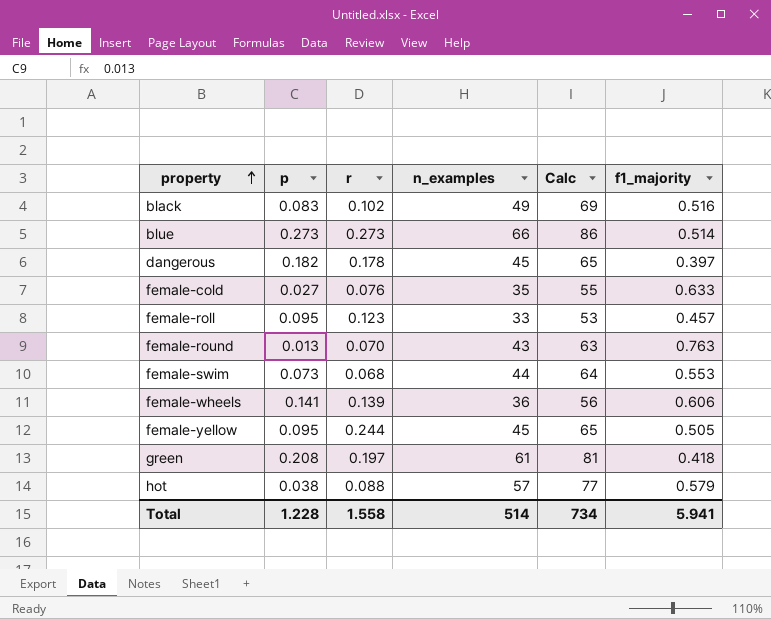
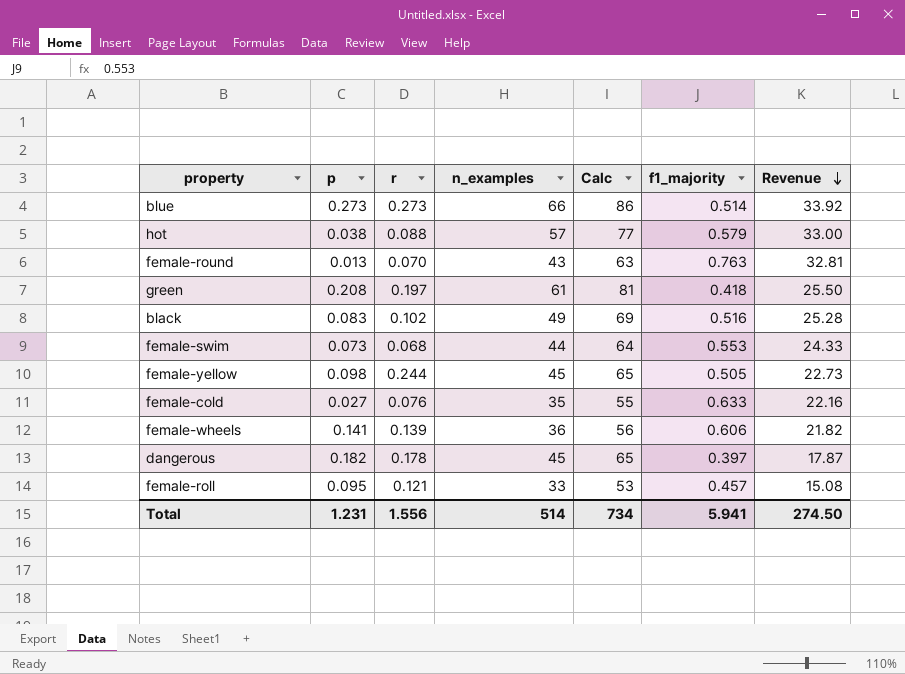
row order: property ascending -> Revenue descending
column Revenue | formula: none -> [n_examples] * [f1_majority]
female-yellow | p: 0.095 -> 0.098
female-roll | r: 0.123 -> 0.121
Total | p: 1.228 -> 1.231
Total | r: 1.558 -> 1.556

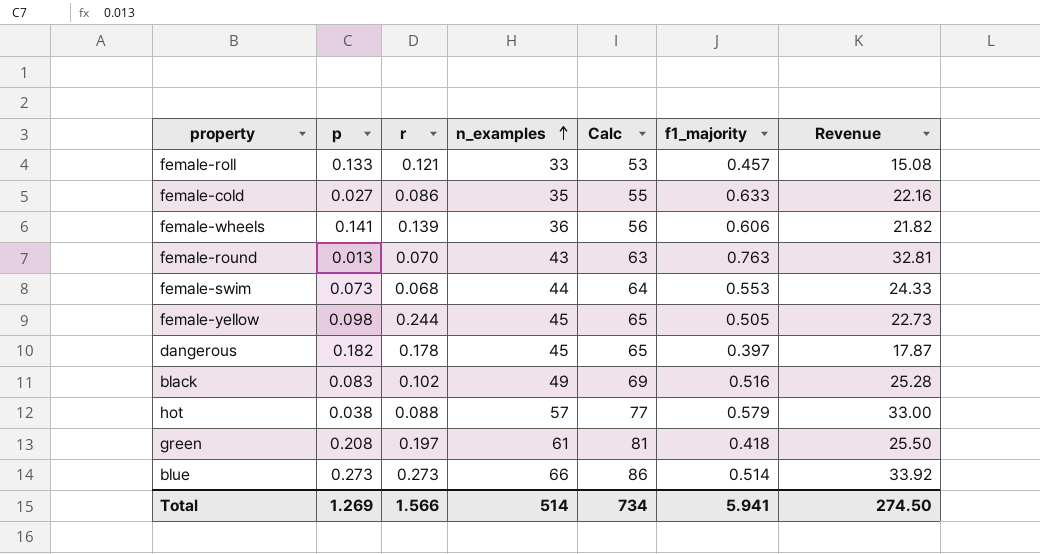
row order: Revenue descending -> n_examples ascending
female-roll | p: 0.095 -> 0.133
female-cold | r: 0.076 -> 0.086
Total | p: 1.231 -> 1.269
Total | r: 1.556 -> 1.566

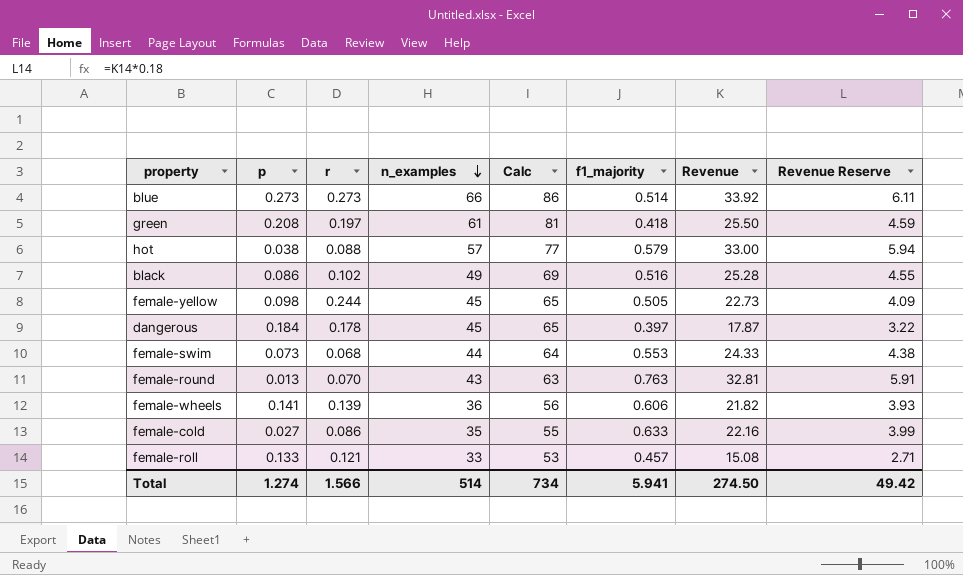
row order: n_examples ascending -> n_examples descending
column Revenue Reserve | formula: none -> [Revenue] * 0.18
black | p: 0.083 -> 0.086
dangerous | p: 0.182 -> 0.184
Total | p: 1.269 -> 1.274

